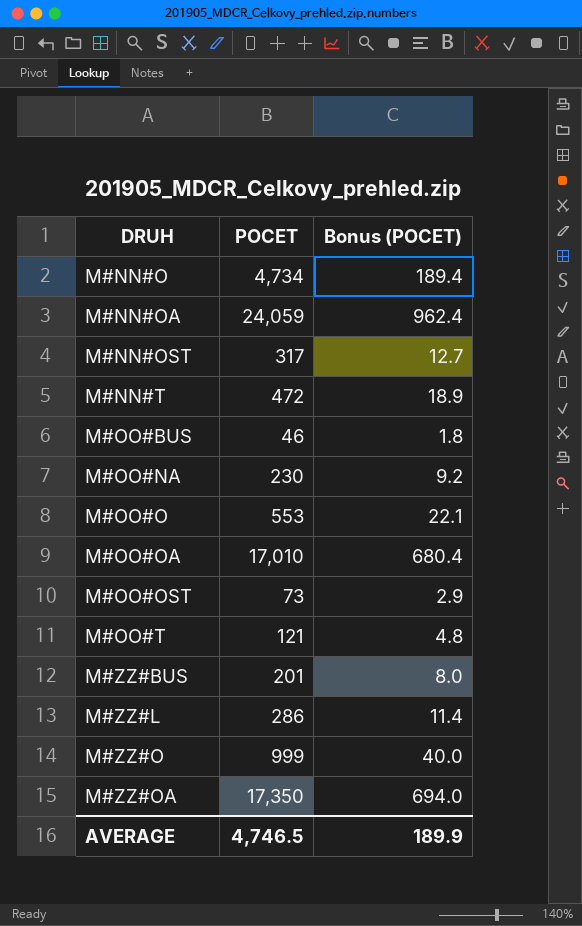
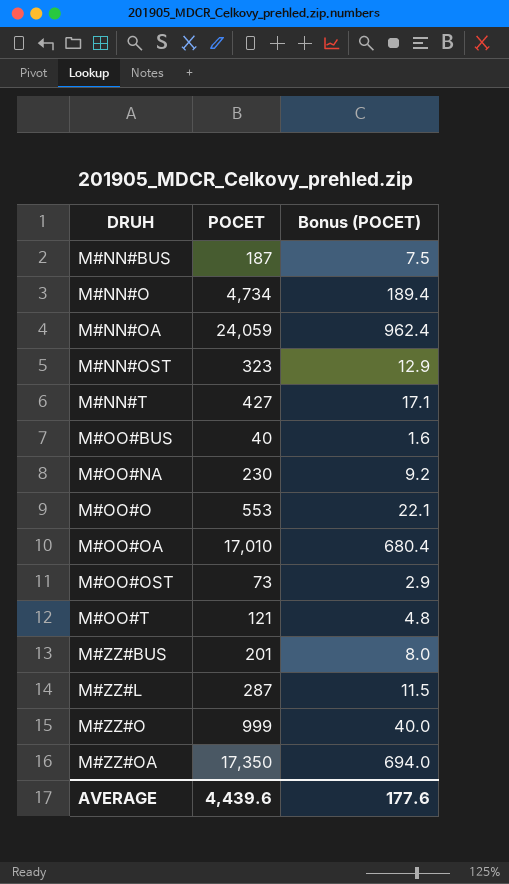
row M#NN#BUS: none -> 187 | 7.5
M#NN#OST | POCET: 317 -> 323
M#NN#OST | Bonus (POCET): 12.7 -> 12.9
M#NN#T | POCET: 472 -> 427
M#NN#T | Bonus (POCET): 18.9 -> 17.1
M#OO#BUS | POCET: 46 -> 40
M#OO#BUS | Bonus (POCET): 1.8 -> 1.6
M#ZZ#L | POCET: 286 -> 287
M#ZZ#L | Bonus (POCET): 11.4 -> 11.5
AVERAGE | POCET: 4,746.5 -> 4,439.6
AVERAGE | Bonus (POCET): 189.9 -> 177.6

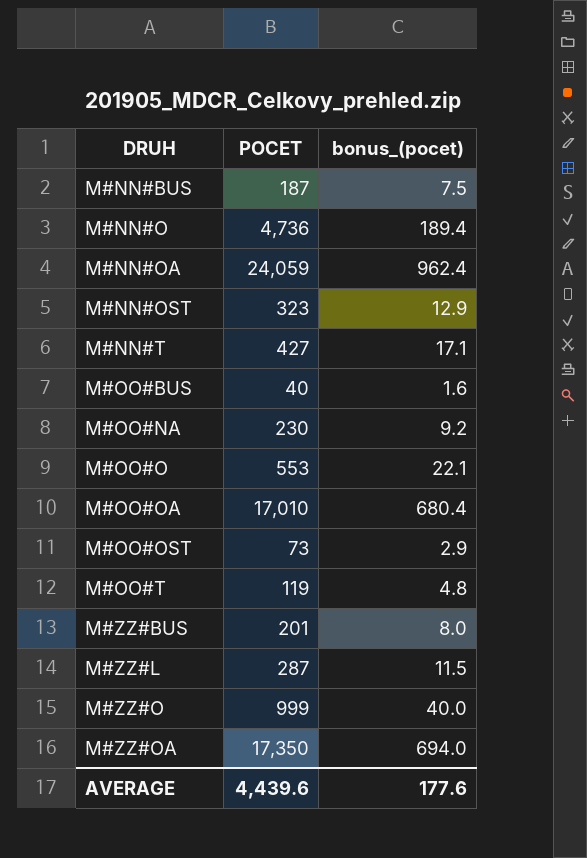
column name: Bonus (POCET) -> bonus_(pocet)
M#NN#O | POCET: 4,734 -> 4,736
M#OO#T | POCET: 121 -> 119

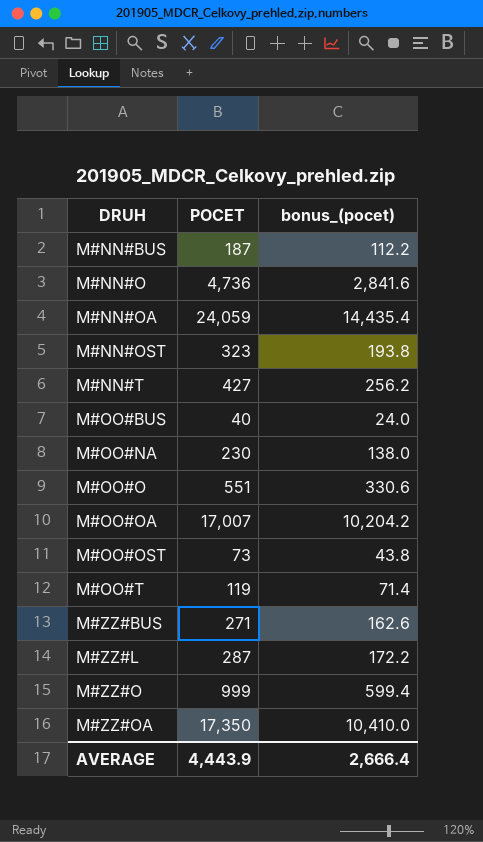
column bonus_(pocet) | formula: [POCET] * 0.04 -> [POCET] * 0.6
M#OO#O | POCET: 553 -> 551
M#OO#OA | POCET: 17,010 -> 17,007
M#ZZ#BUS | POCET: 201 -> 271
AVERAGE | POCET: 4,439.6 -> 4,443.9
AVERAGE | bonus_(pocet): 177.6 -> 2,666.4

